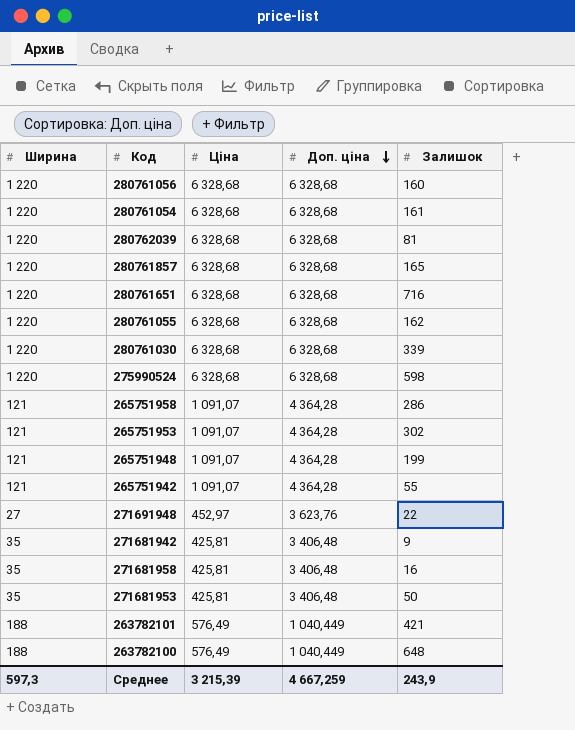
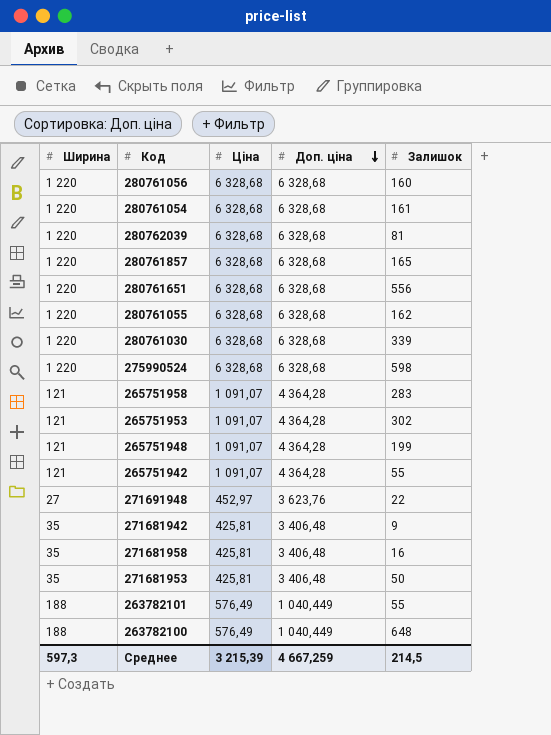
280761651 | Залишок: 716 -> 556
265751958 | Залишок: 286 -> 283
263782101 | Залишок: 421 -> 55
Среднее | Залишок: 243,9 -> 214,5

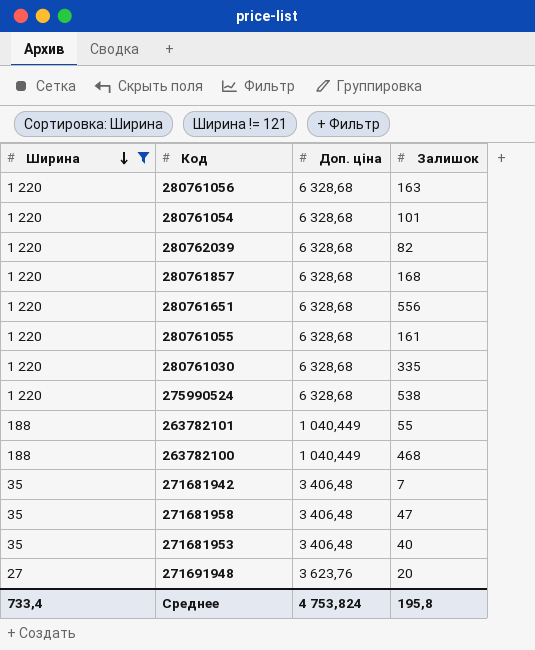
filter: none -> Ширина != 121
row order: Доп. ціна descending -> Ширина descending
column Ціна | position: 3 -> none
280761056 | Залишок: 160 -> 163
280761054 | Залишок: 161 -> 101
280762039 | Залишок: 81 -> 82
280761857 | Залишок: 165 -> 168
280761055 | Залишок: 162 -> 161
280761030 | Залишок: 339 -> 335
275990524 | Залишок: 598 -> 538
263782100 | Залишок: 648 -> 468
271681942 | Залишок: 9 -> 7
271681958 | Залишок: 16 -> 47
271681953 | Залишок: 50 -> 40
271691948 | Залишок: 22 -> 20
Среднее | Ширина: 597,3 -> 733,4
Среднее | Доп. ціна: 4 667,259 -> 4 753,824
Среднее | Залишок: 214,5 -> 195,8

